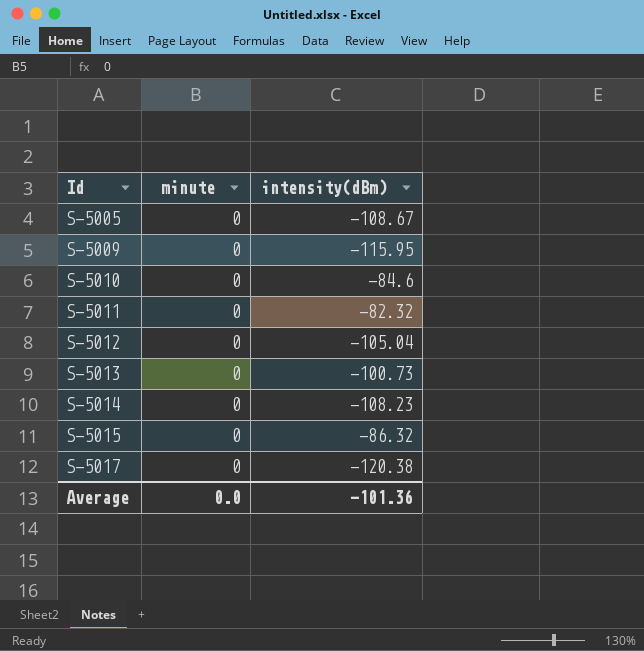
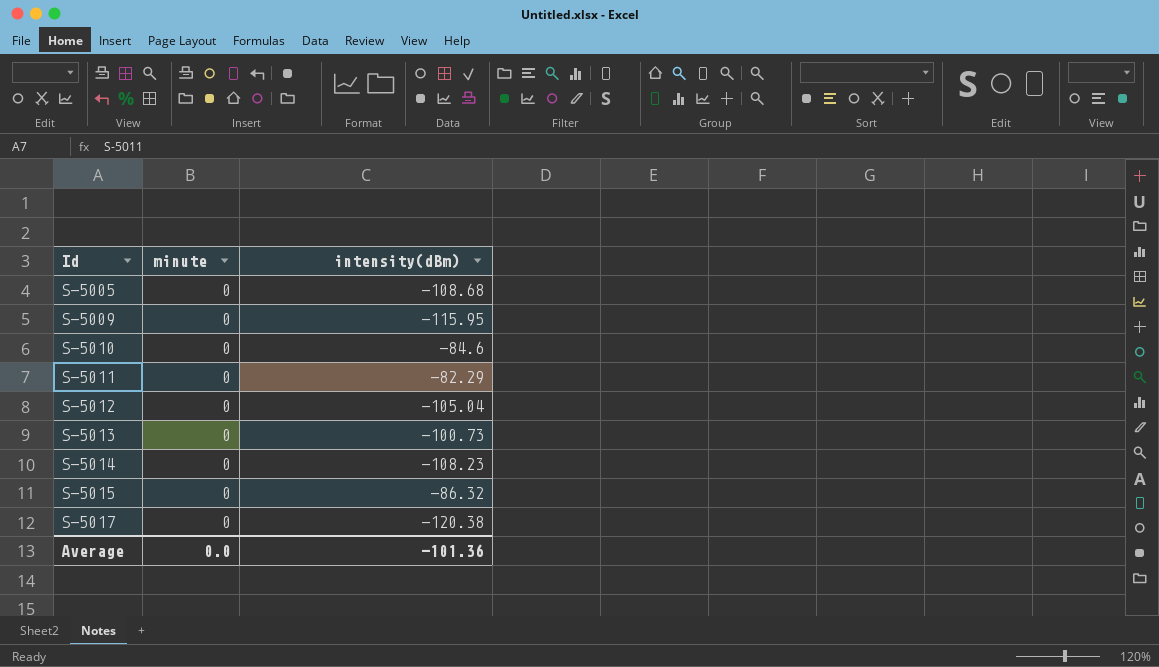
S-5005 | intensity(dBm): -108.67 -> -108.68
S-5011 | intensity(dBm): -82.32 -> -82.29

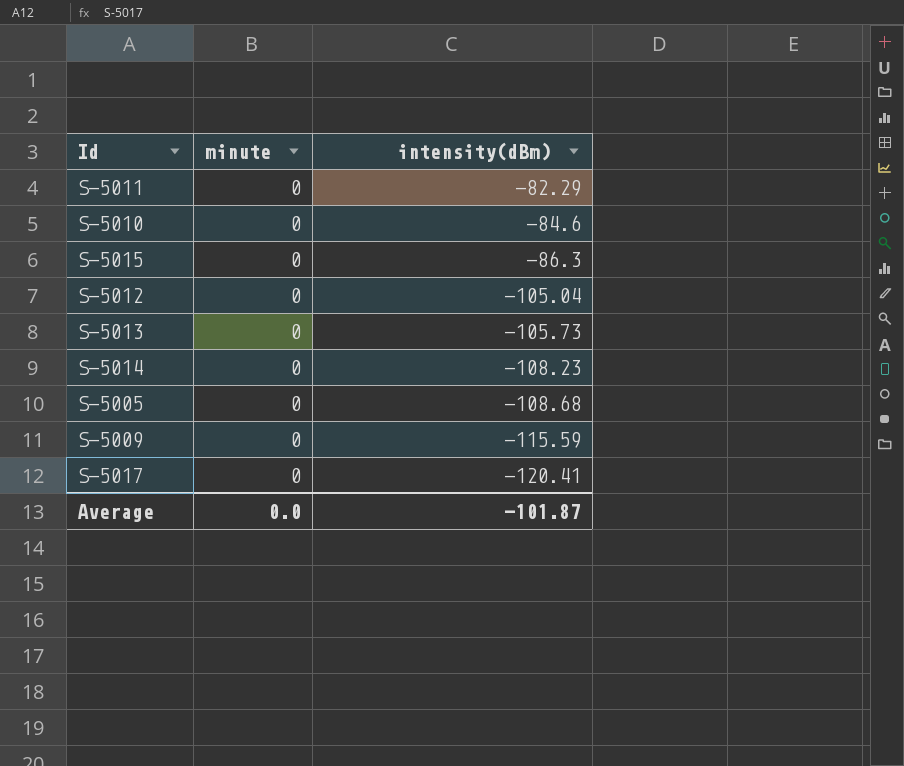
row order: Id ascending -> intensity(dBm) descending
S-5015 | intensity(dBm): -86.32 -> -86.3
S-5013 | intensity(dBm): -100.73 -> -105.73
S-5009 | intensity(dBm): -115.95 -> -115.59
S-5017 | intensity(dBm): -120.38 -> -120.41
Average | intensity(dBm): -101.36 -> -101.87

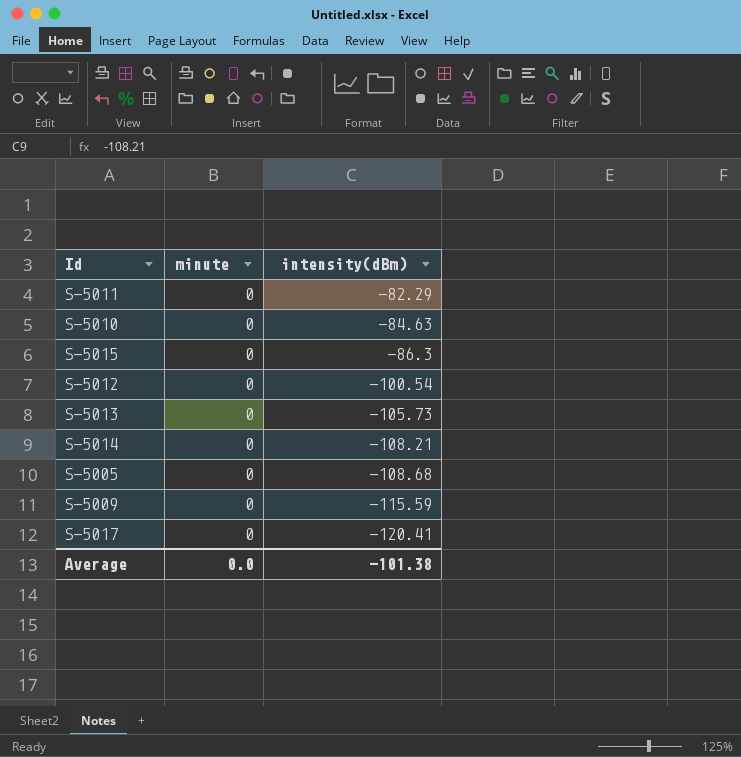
S-5010 | intensity(dBm): -84.6 -> -84.63
S-5012 | intensity(dBm): -105.04 -> -100.54
S-5014 | intensity(dBm): -108.23 -> -108.21
Average | intensity(dBm): -101.87 -> -101.38

